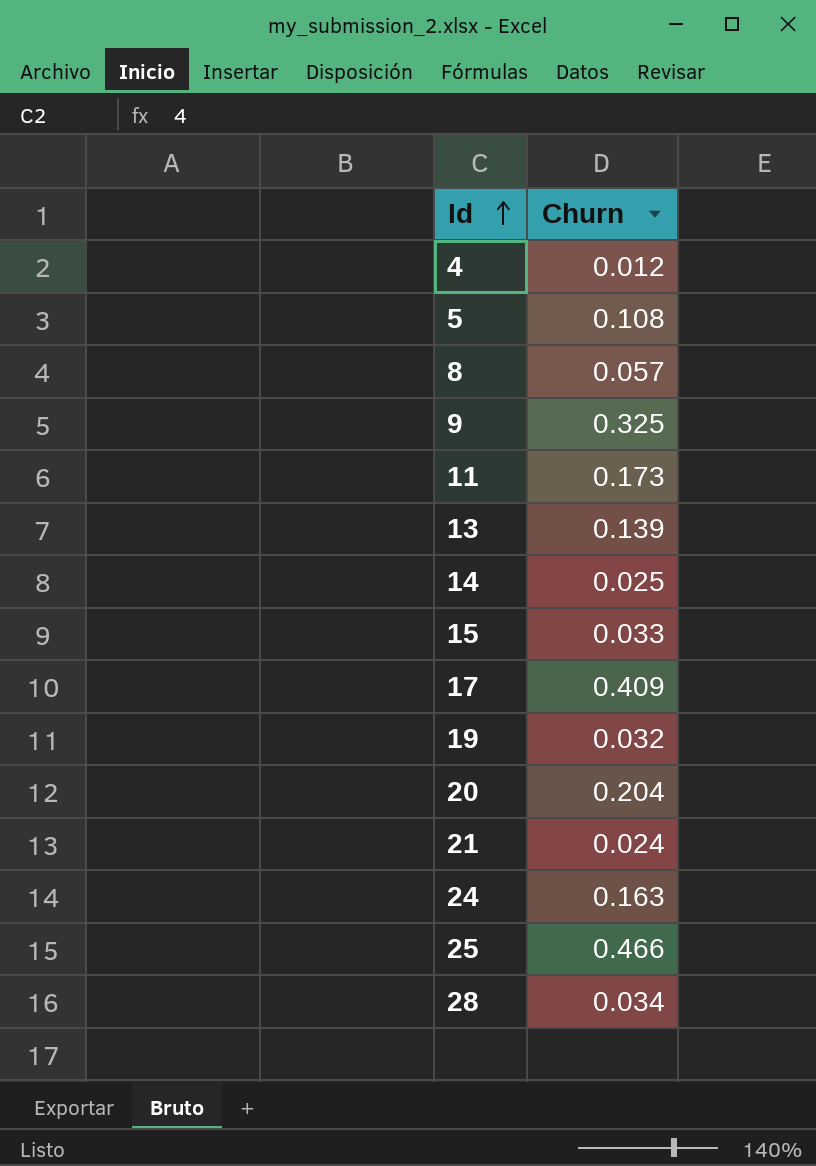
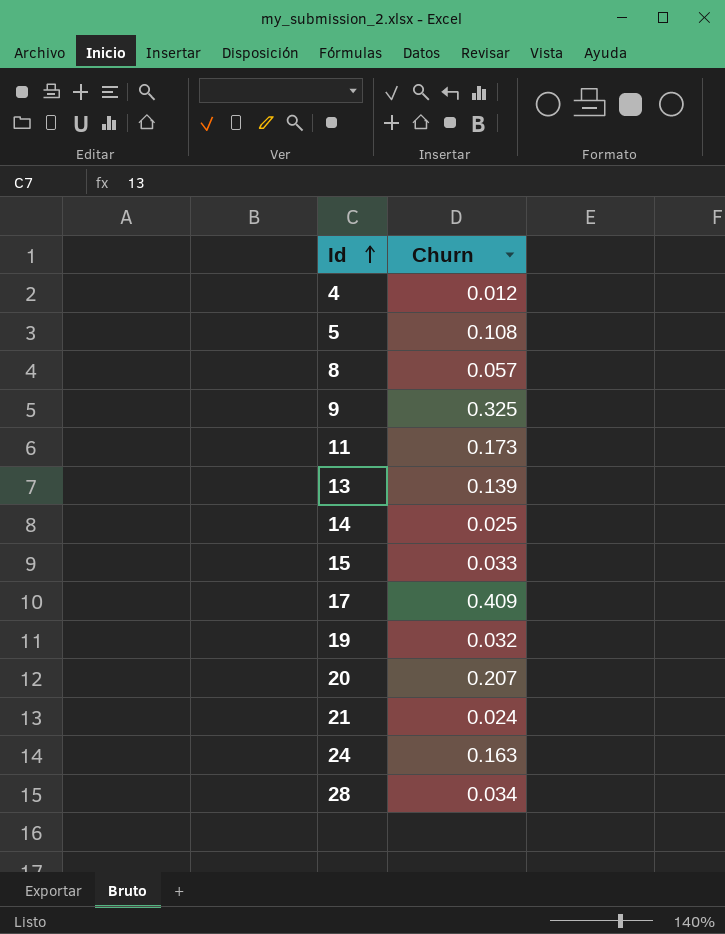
row 25: 0.466 -> none
20 | Churn: 0.204 -> 0.207

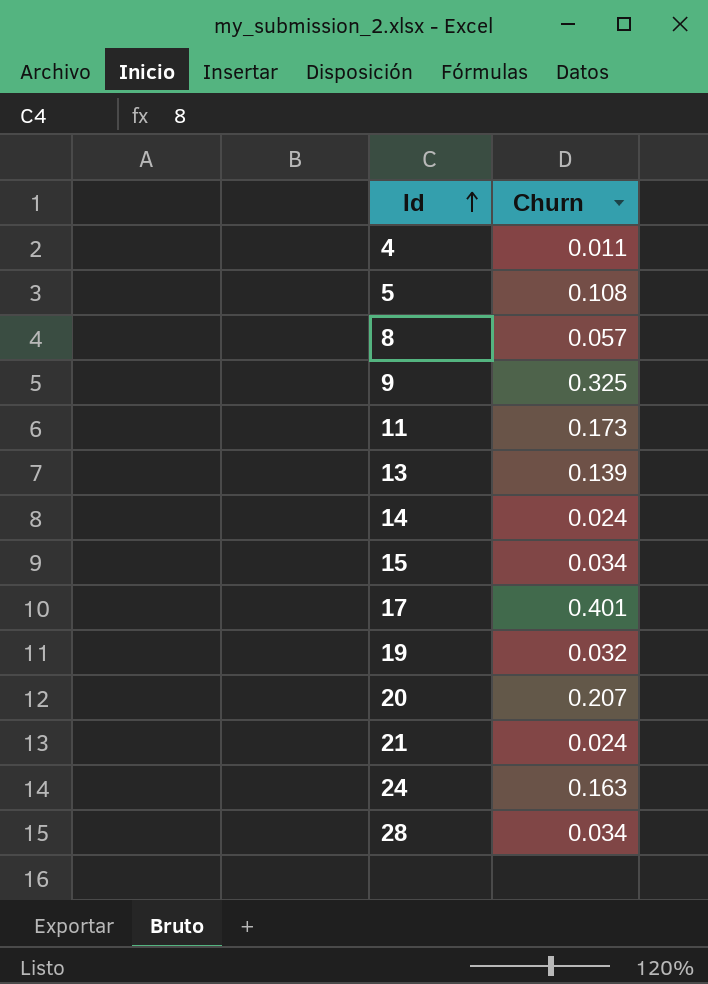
4 | Churn: 0.012 -> 0.011
14 | Churn: 0.025 -> 0.024
15 | Churn: 0.033 -> 0.034
17 | Churn: 0.409 -> 0.401

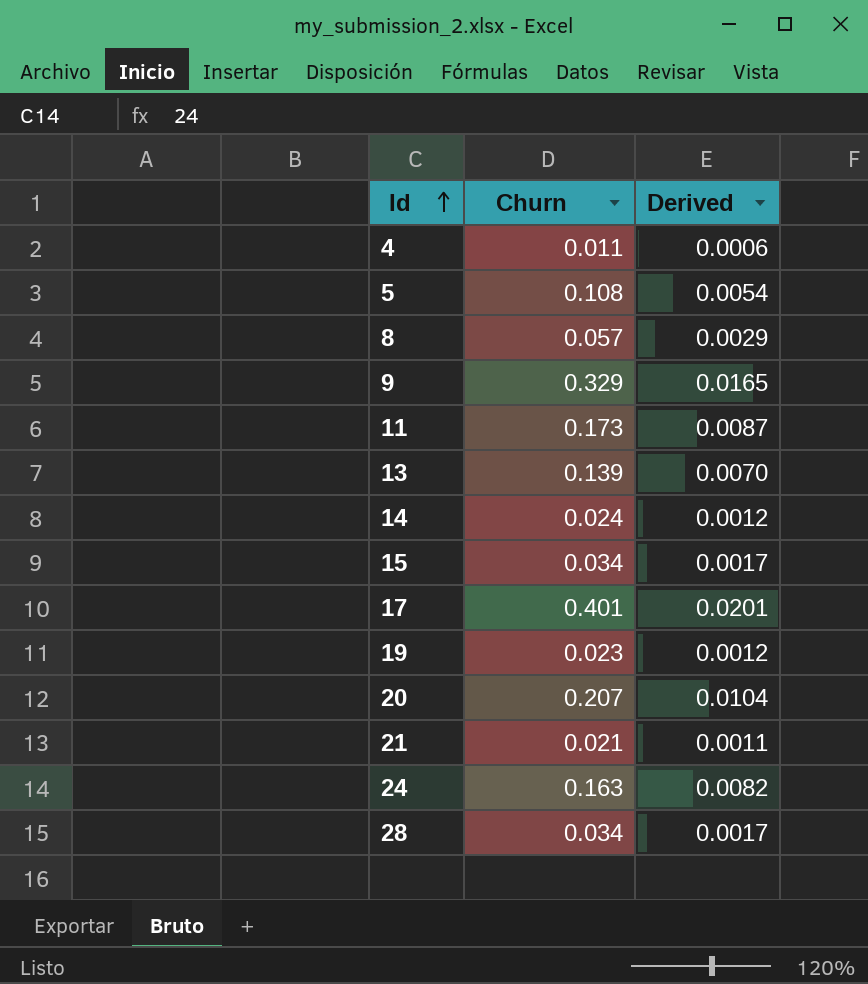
column Derived | formula: none -> [Churn] * 0.05
9 | Churn: 0.325 -> 0.329
19 | Churn: 0.032 -> 0.023
21 | Churn: 0.024 -> 0.021

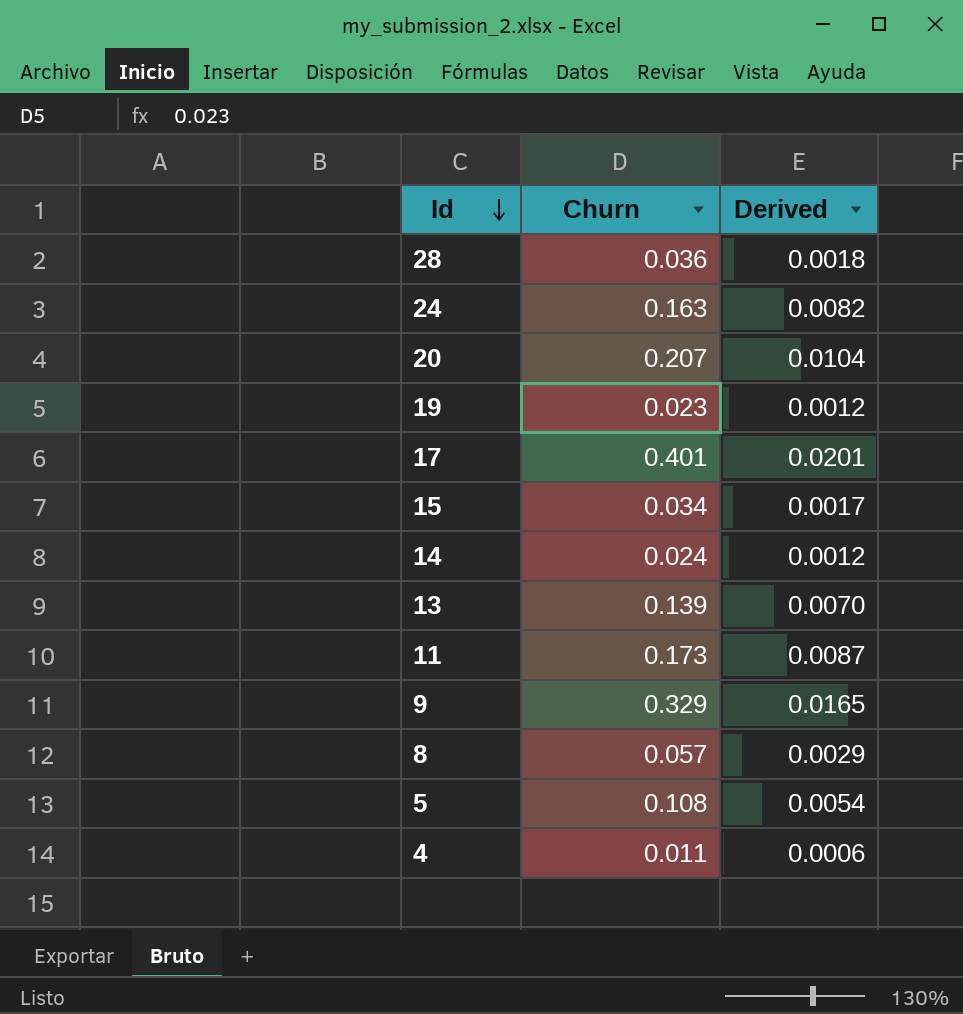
row order: Id ascending -> Id descending
row 21: 0.021 | 0.0011 -> none
28 | Churn: 0.034 -> 0.036
28 | Derived: 0.0017 -> 0.0018

